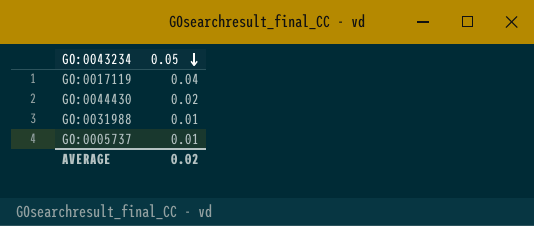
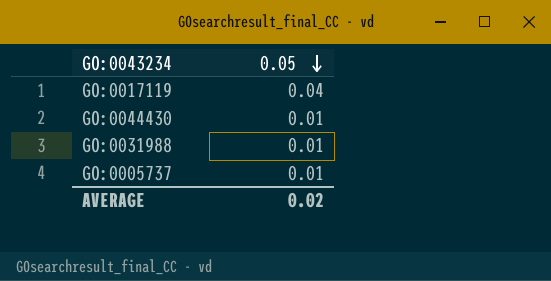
GO:0044430 | 0.05: 0.02 -> 0.01

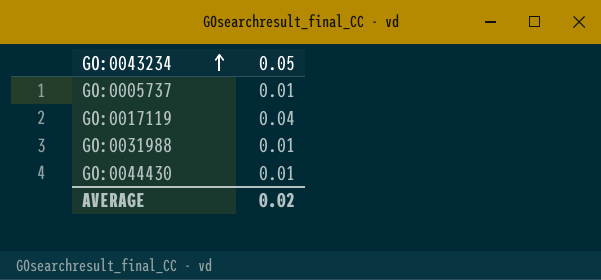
row order: 0.05 descending -> GO:0043234 ascending

